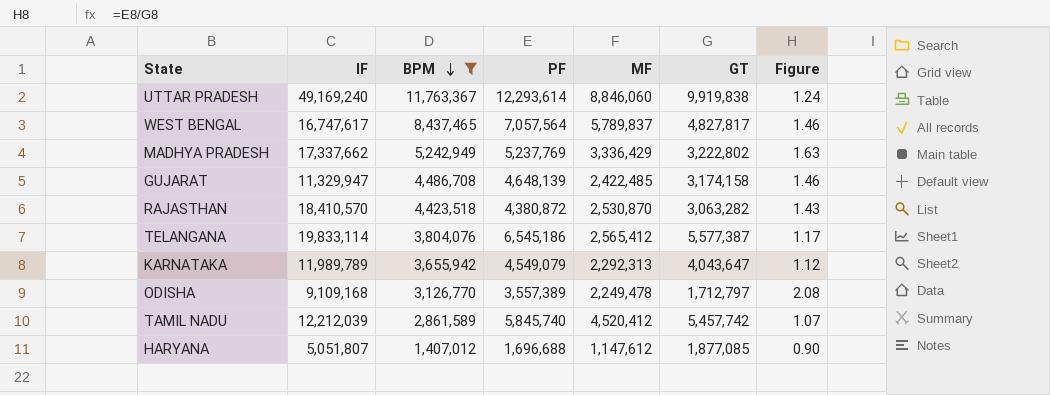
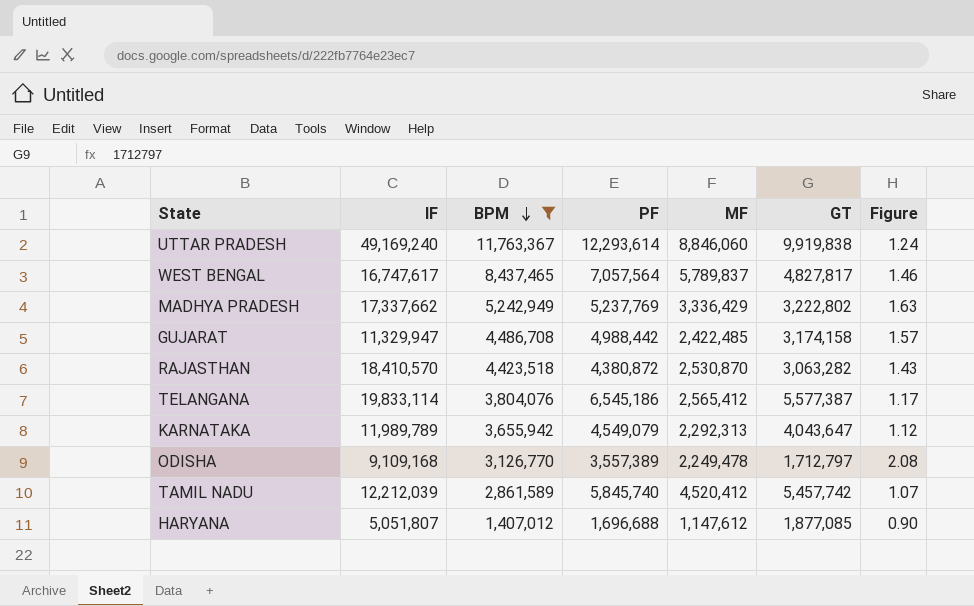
GUJARAT | PF: 4,648,139 -> 4,988,442
GUJARAT | Figure: 1.46 -> 1.57

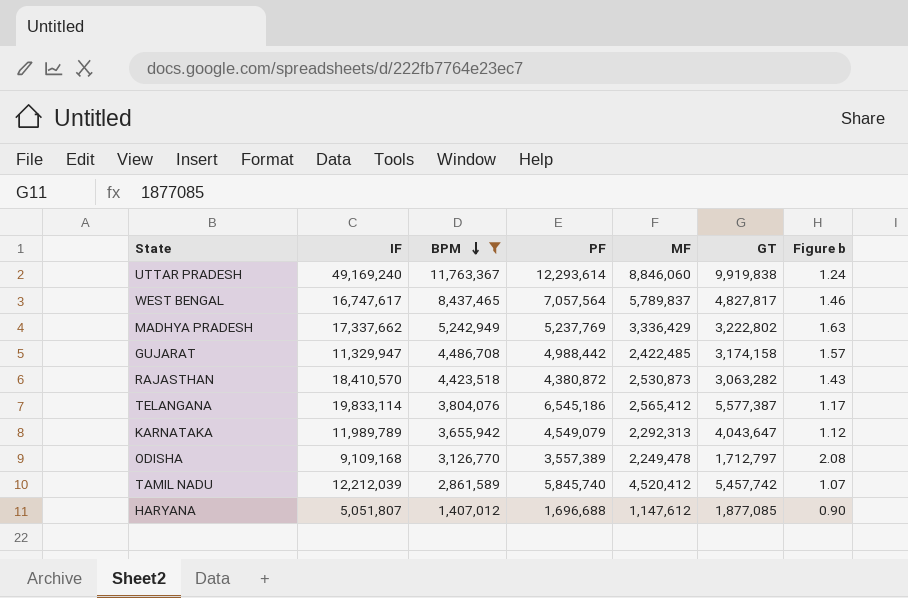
column name: Figure -> Figure b
RAJASTHAN | MF: 2,530,870 -> 2,530,873

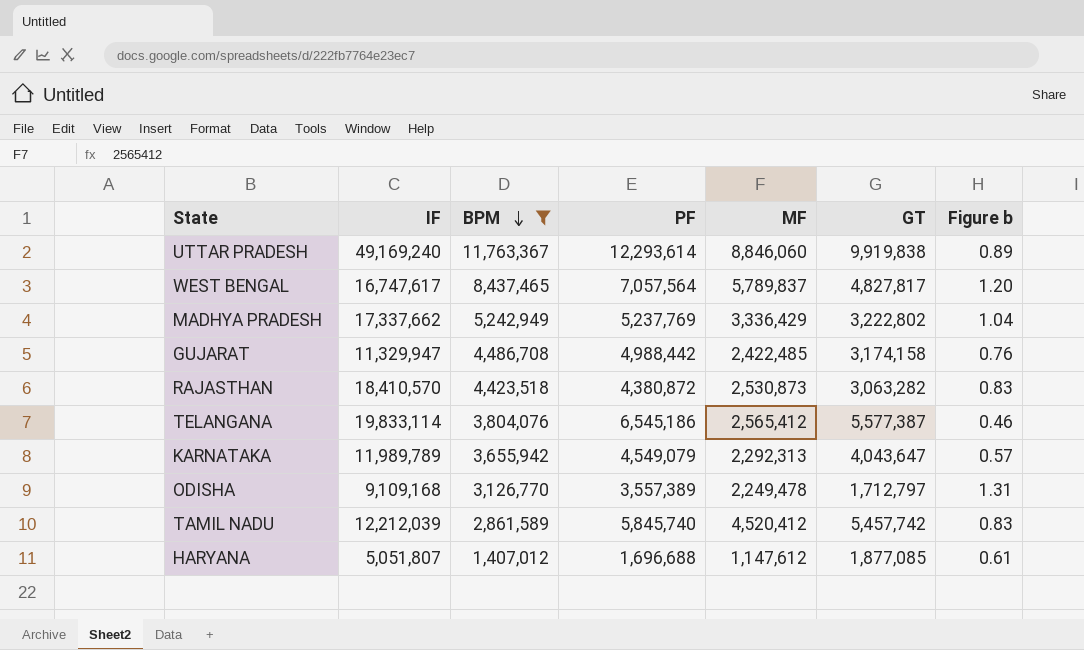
column Figure b | formula: [PF] / [GT] -> [MF] / [GT]

